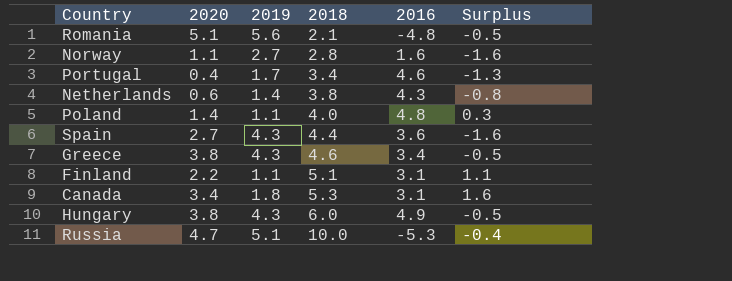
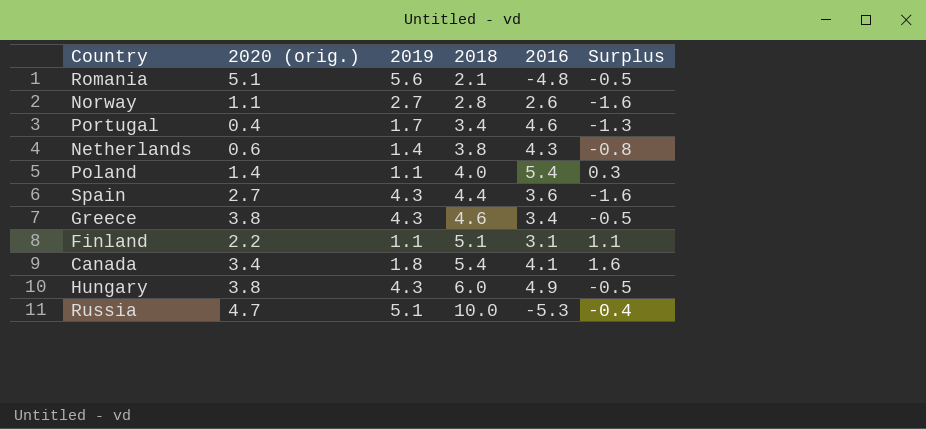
column name: 2020 -> 2020 (orig.)
Norway | 2016: 1.6 -> 2.6
Poland | 2016: 4.8 -> 5.4
Canada | 2018: 5.3 -> 5.4
Canada | 2016: 3.1 -> 4.1

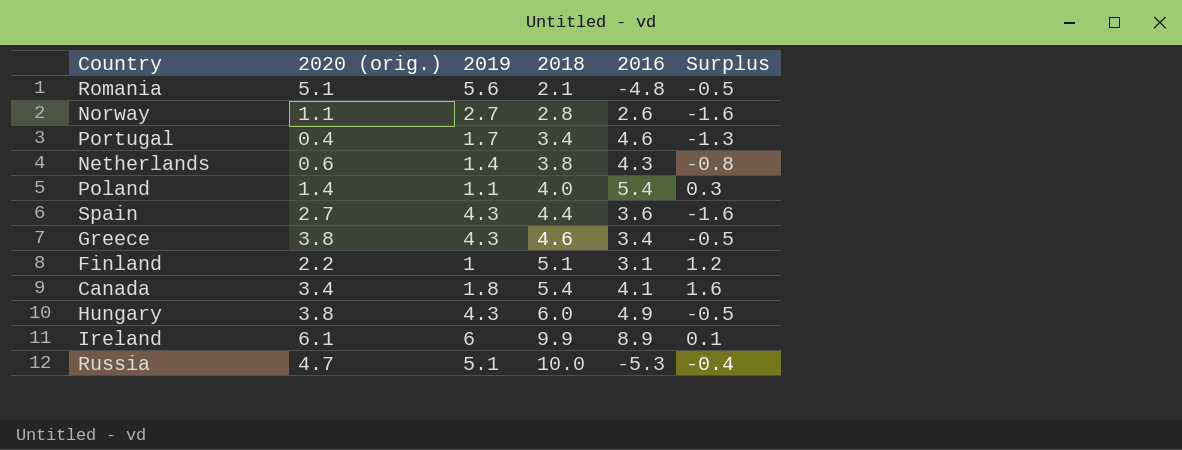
Finland | 2019: 1.1 -> 1
Finland | Surplus: 1.1 -> 1.2
row Ireland: none -> 6.1 | 6 | 9.9 | 8.9 | 0.1

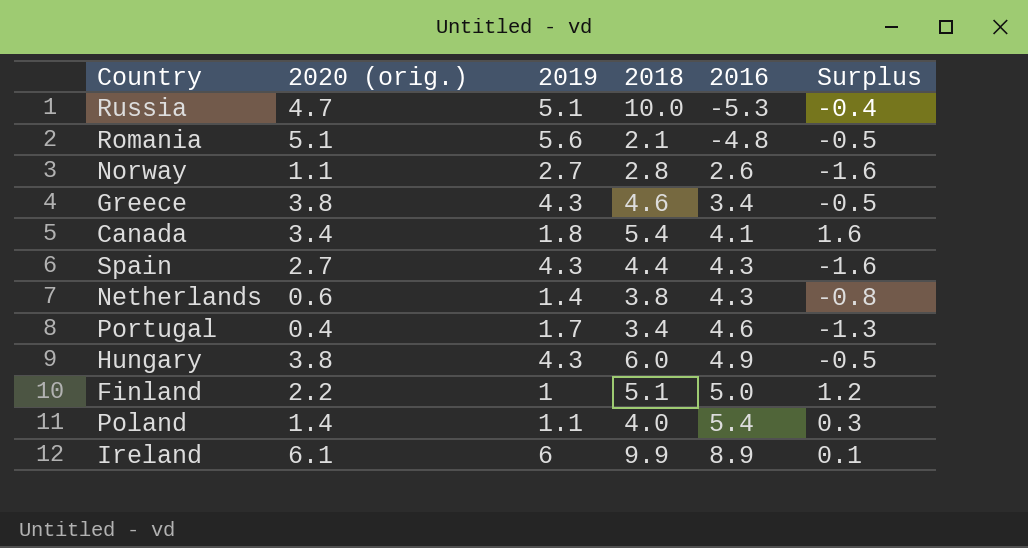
row order: 2018 ascending -> 2016 ascending
Spain | 2016: 3.6 -> 4.3
Finland | 2016: 3.1 -> 5.0

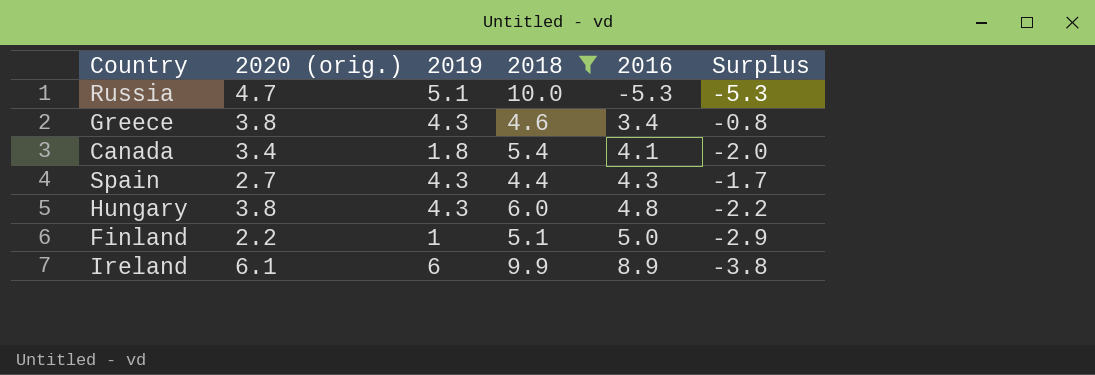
filter: none -> 2018 >= 4.4
column Surplus | formula: [2020 (orig.)] - [2019] -> [2020 (orig.)] - [2018]
Hungary | 2016: 4.9 -> 4.8

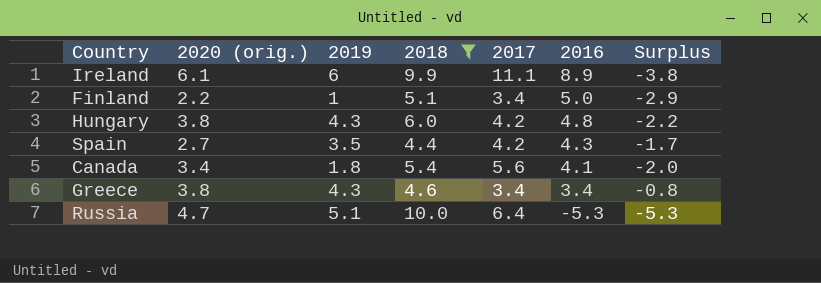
row order: 2016 ascending -> 2016 descending
column 2017 | position: none -> 5
Spain | 2019: 4.3 -> 3.5

